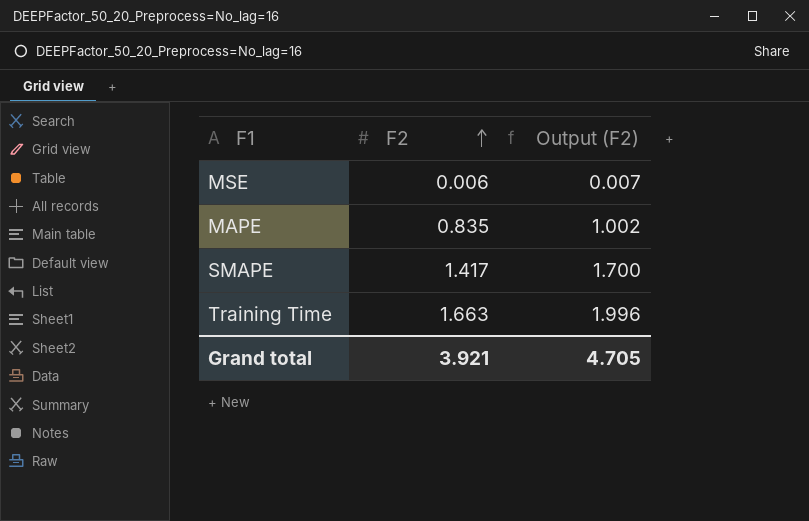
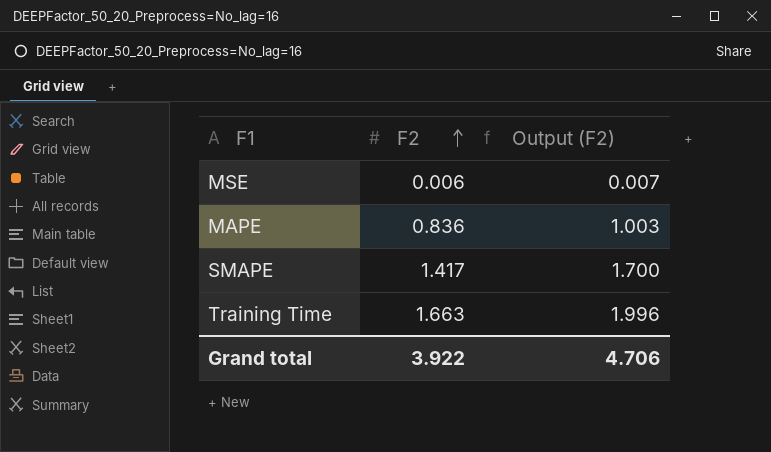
MAPE | F2: 0.835 -> 0.836
MAPE | Output (F2): 1.002 -> 1.003
Grand total | F2: 3.921 -> 3.922
Grand total | Output (F2): 4.705 -> 4.706

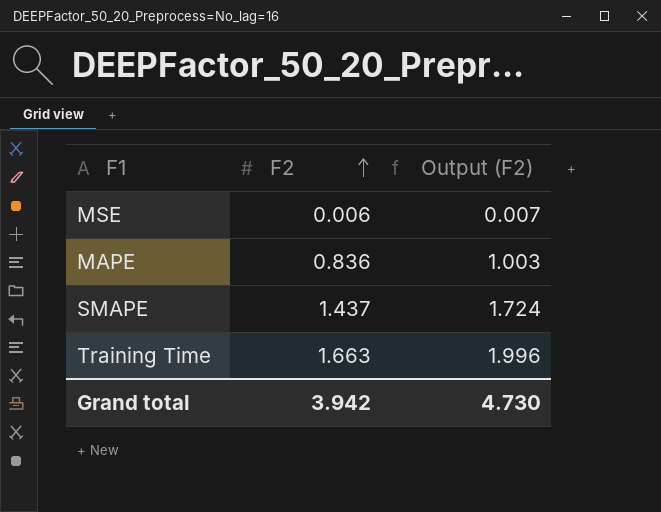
SMAPE | F2: 1.417 -> 1.437
SMAPE | Output (F2): 1.700 -> 1.724
Grand total | F2: 3.922 -> 3.942
Grand total | Output (F2): 4.706 -> 4.730

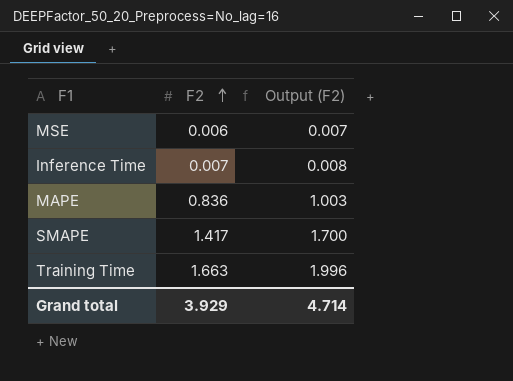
row Inference Time: none -> 0.007 | 0.008
SMAPE | F2: 1.437 -> 1.417
SMAPE | Output (F2): 1.724 -> 1.700
Grand total | F2: 3.942 -> 3.929
Grand total | Output (F2): 4.730 -> 4.714

